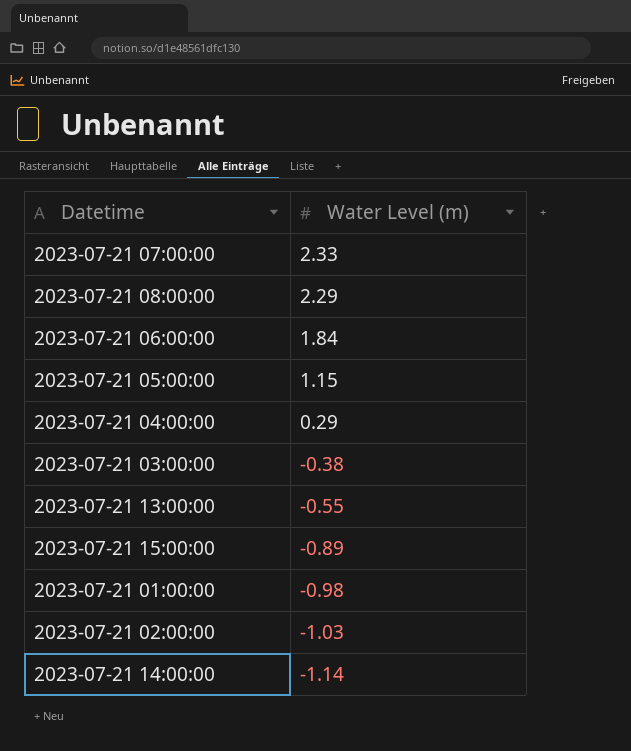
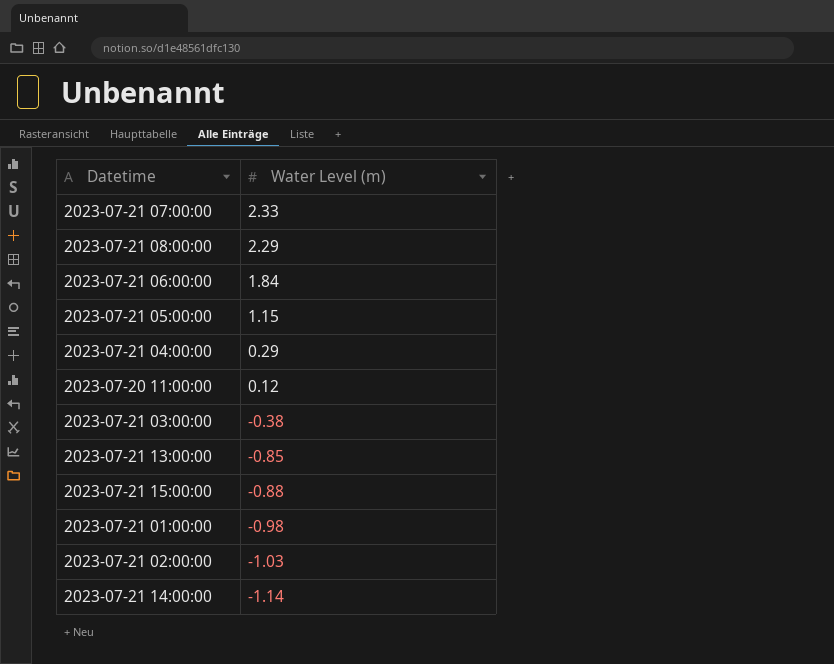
row 2023-07-20 11:00:00: none -> 0.12
2023-07-21 13:00:00 | Water Level (m): -0.55 -> -0.85
2023-07-21 15:00:00 | Water Level (m): -0.89 -> -0.88

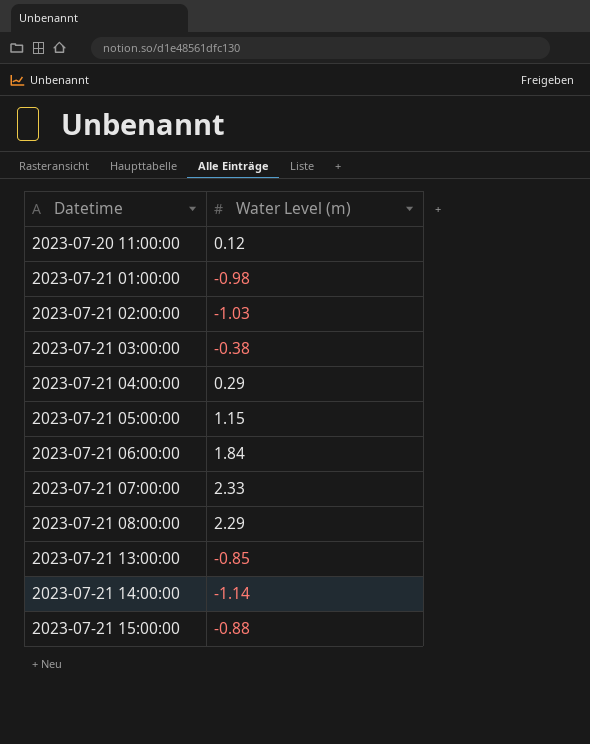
row order: Water Level (m) descending -> Datetime ascending

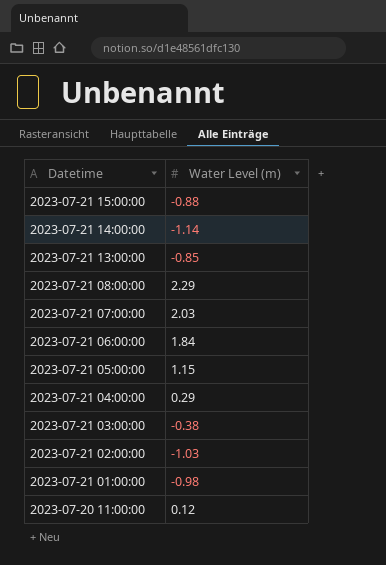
row order: Datetime ascending -> Datetime descending
2023-07-21 07:00:00 | Water Level (m): 2.33 -> 2.03

